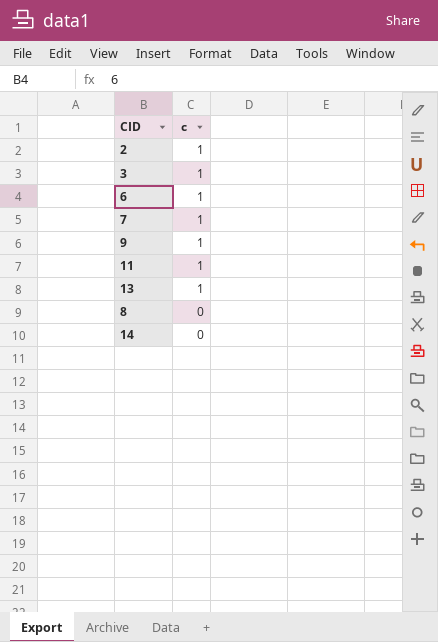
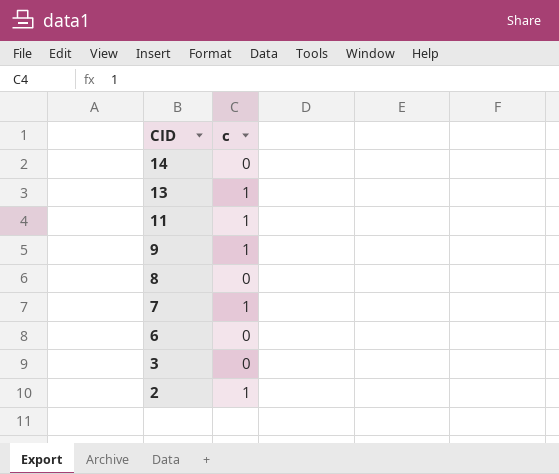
row order: c descending -> CID descending
6 | c: 1 -> 0
3 | c: 1 -> 0

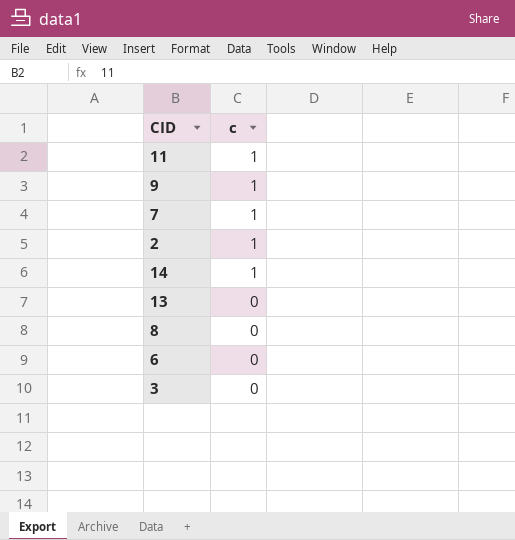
row order: CID descending -> c descending
14 | c: 0 -> 1
13 | c: 1 -> 0

